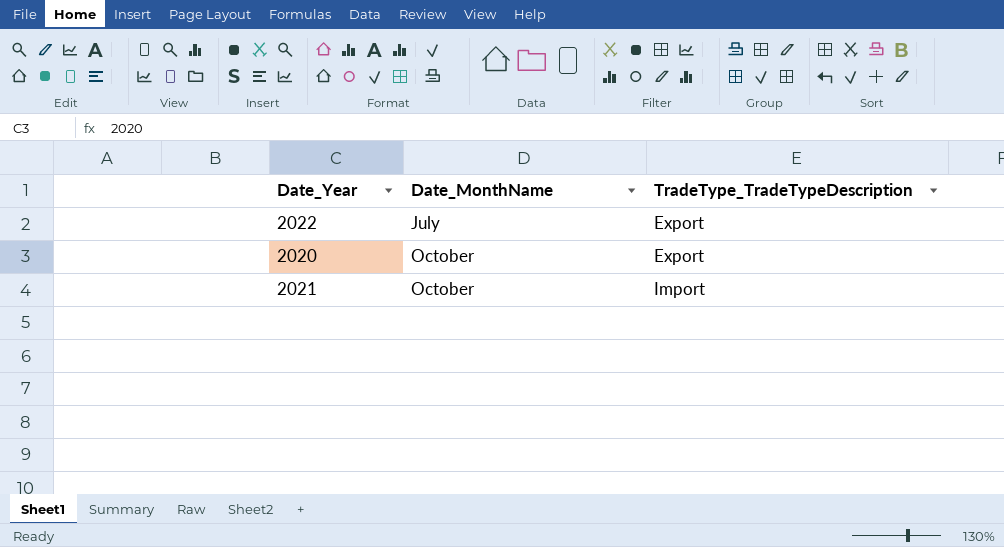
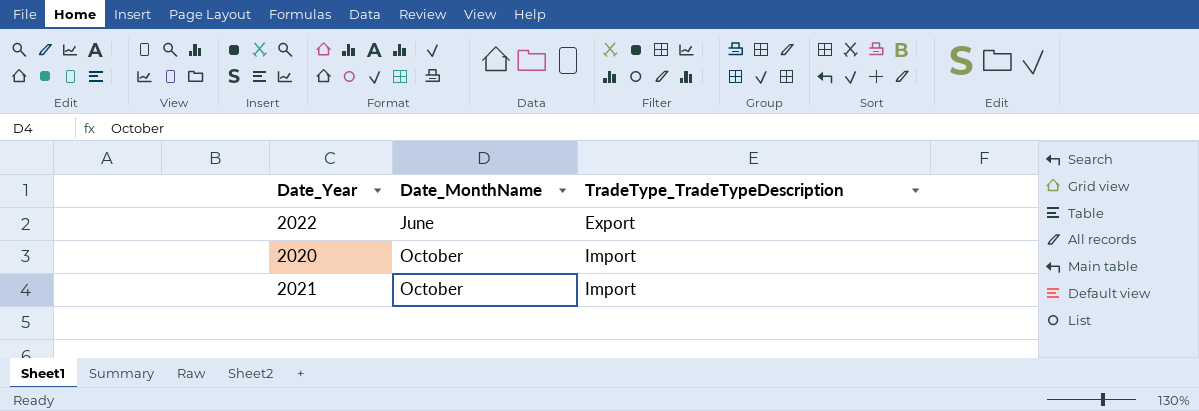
2022 | Date_MonthName: July -> June
2020 | TradeType_TradeTypeDescription: Export -> Import

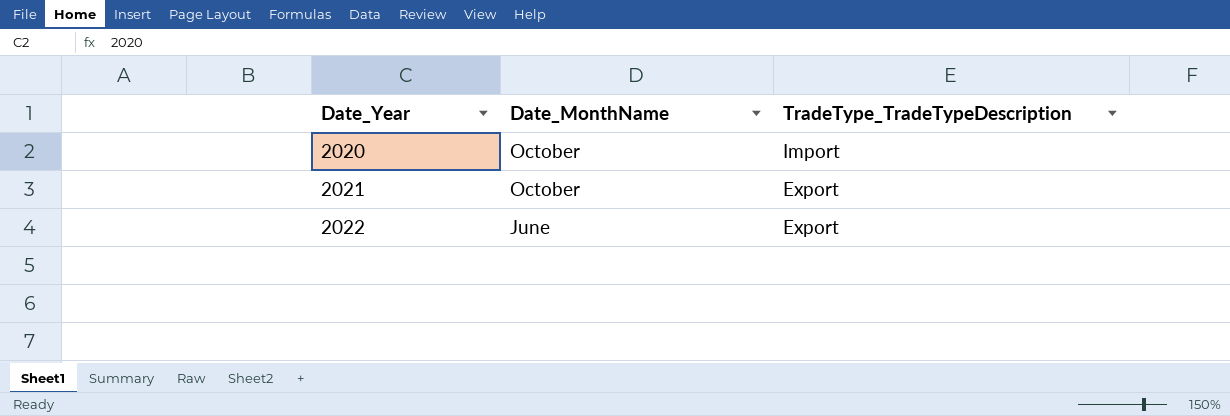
row order: Date_MonthName ascending -> Date_Year ascending
2021 | TradeType_TradeTypeDescription: Import -> Export

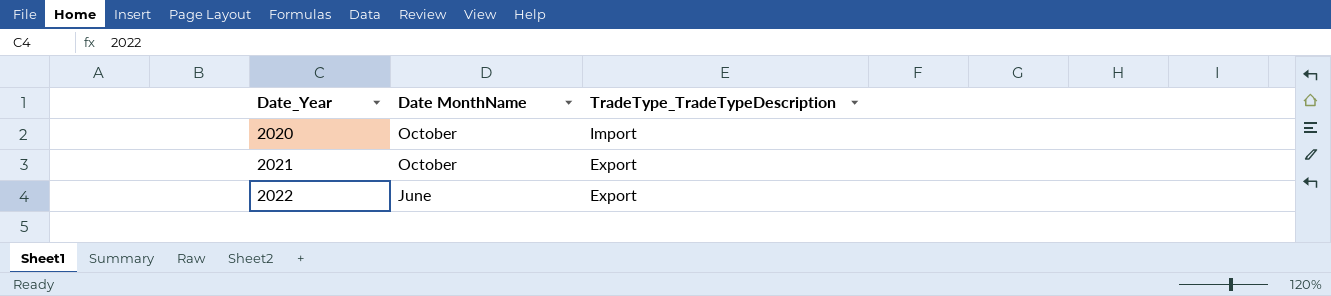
column name: Date_MonthName -> Date MonthName

